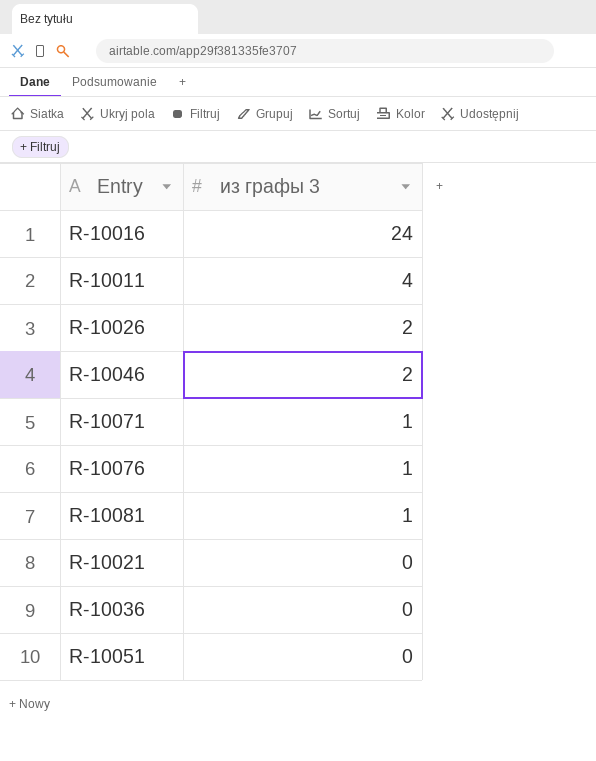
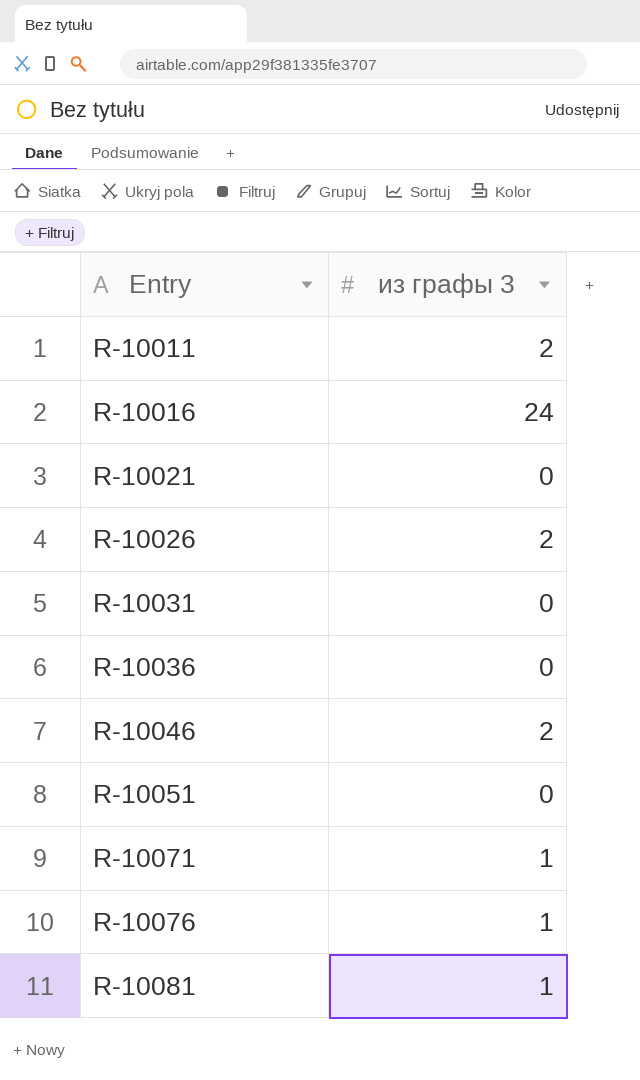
row order: из графы 3 descending -> Entry ascending
R-10011 | из графы 3: 4 -> 2
row R-10031: none -> 0

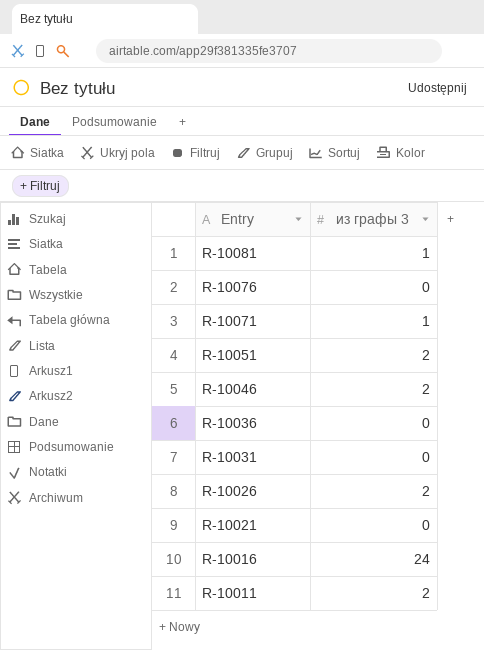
row order: Entry ascending -> Entry descending
R-10076 | из графы 3: 1 -> 0
R-10051 | из графы 3: 0 -> 2

